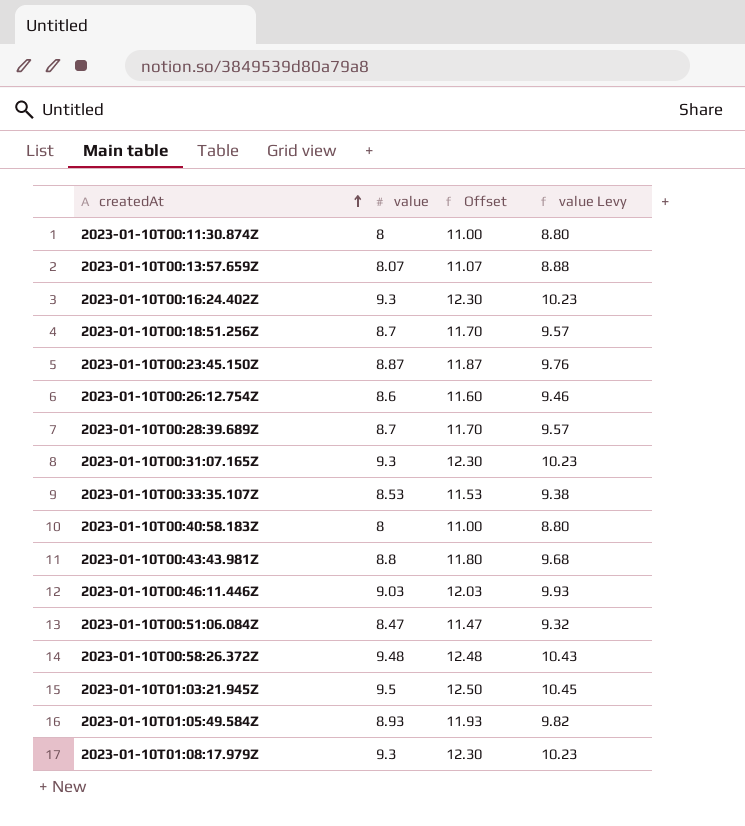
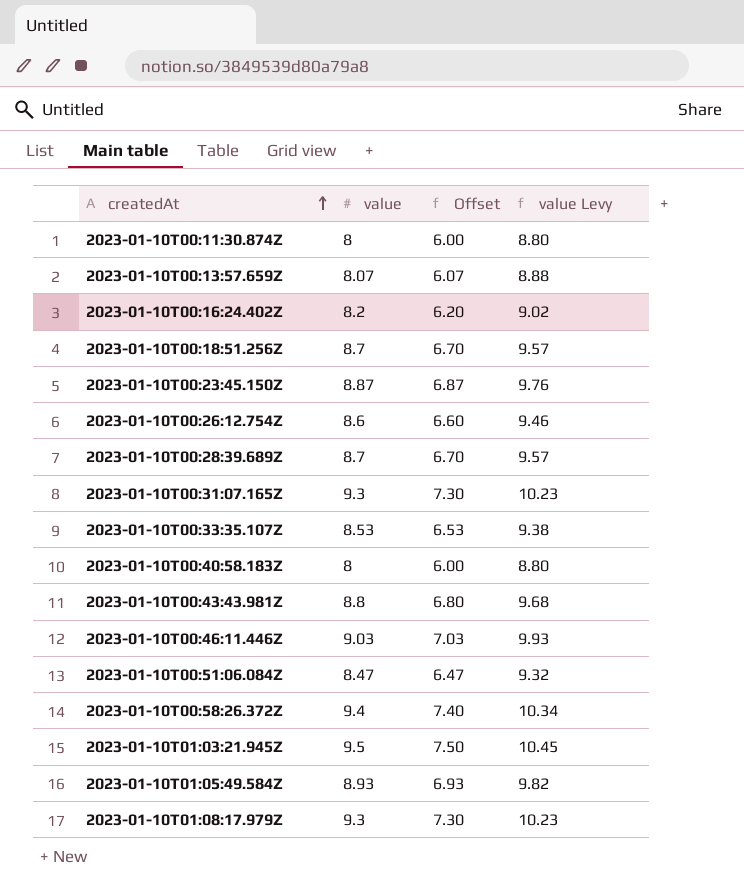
column Offset | formula: [value] + 3 -> [value] - 2
2023-01-10T00:16:24.402Z | value: 9.3 -> 8.2
2023-01-10T00:16:24.402Z | value Levy: 10.23 -> 9.02
2023-01-10T00:58:26.372Z | value: 9.48 -> 9.4
2023-01-10T00:58:26.372Z | value Levy: 10.43 -> 10.34

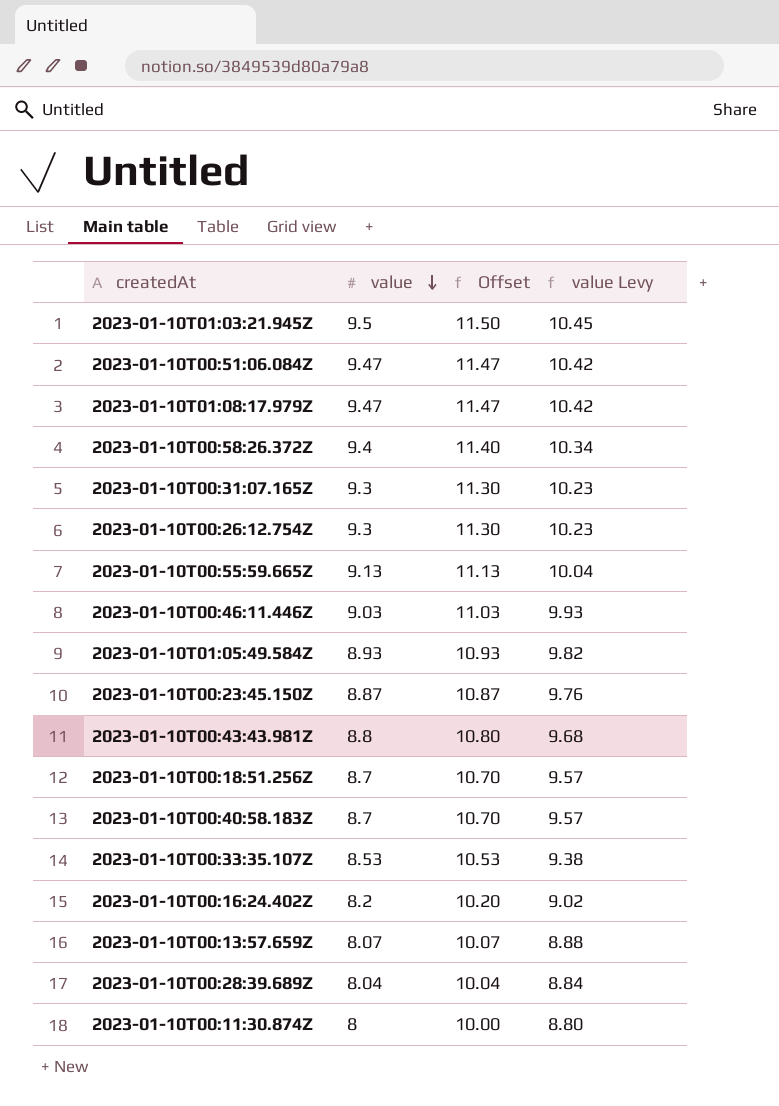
row order: createdAt ascending -> value descending
column Offset | formula: [value] - 2 -> [value] + 2
2023-01-10T00:51:06.084Z | value: 8.47 -> 9.47
2023-01-10T00:51:06.084Z | value Levy: 9.32 -> 10.42
2023-01-10T01:08:17.979Z | value: 9.3 -> 9.47
2023-01-10T01:08:17.979Z | value Levy: 10.23 -> 10.42
2023-01-10T00:26:12.754Z | value: 8.6 -> 9.3
2023-01-10T00:26:12.754Z | value Levy: 9.46 -> 10.23
row 2023-01-10T00:55:59.665Z: none -> 9.13 | 11.13 | 10.04
2023-01-10T00:40:58.183Z | value: 8 -> 8.7
2023-01-10T00:40:58.183Z | value Levy: 8.80 -> 9.57
2023-01-10T00:28:39.689Z | value: 8.7 -> 8.04
2023-01-10T00:28:39.689Z | value Levy: 9.57 -> 8.84

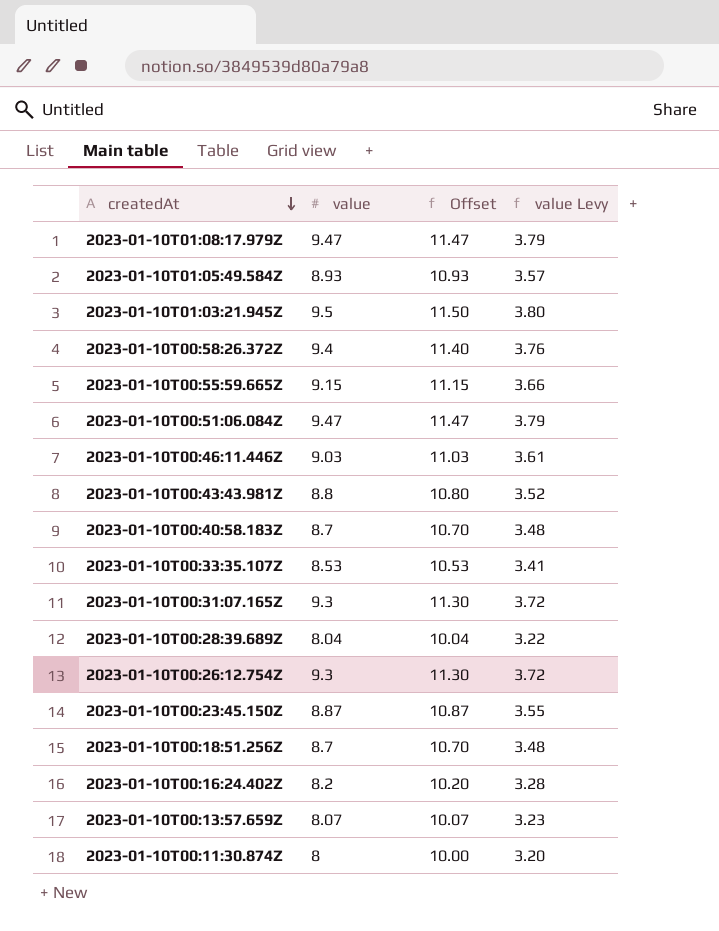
row order: value descending -> createdAt descending
column value Levy | formula: [value] * 1.1 -> [value] * 0.4
2023-01-10T00:55:59.665Z | value: 9.13 -> 9.15
2023-01-10T00:55:59.665Z | Offset: 11.13 -> 11.15

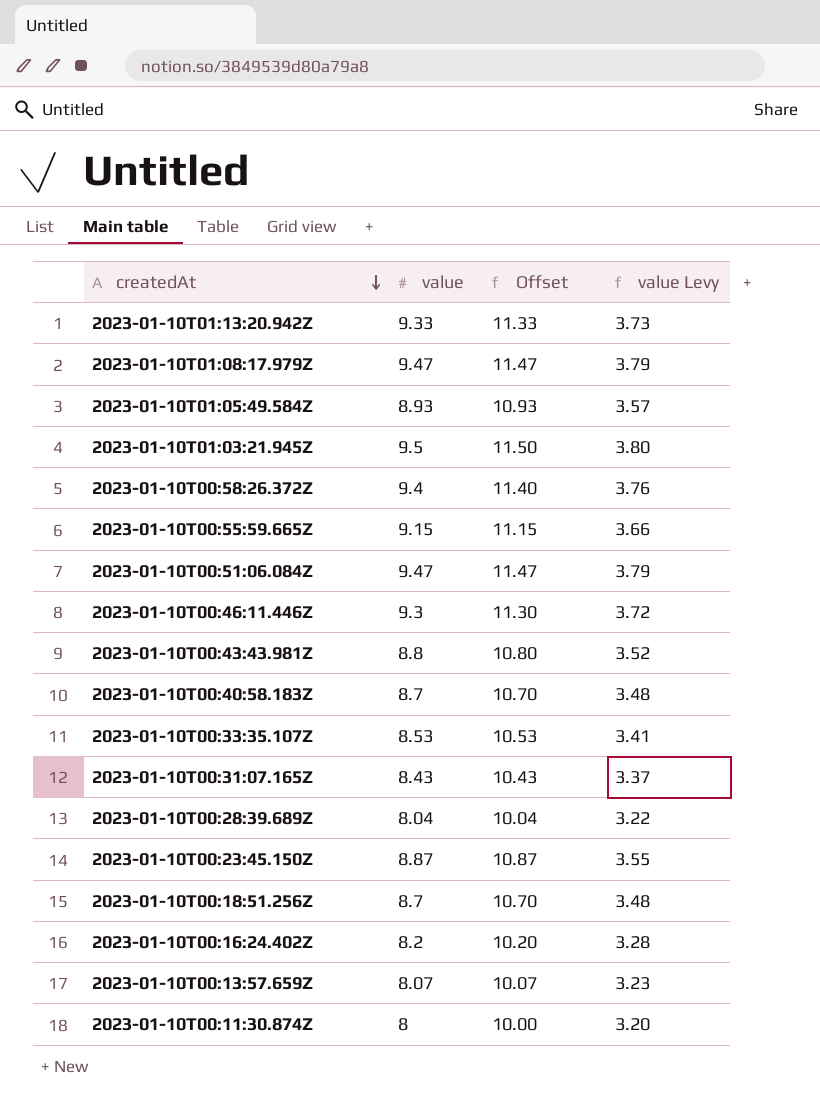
row 2023-01-10T00:26:12.754Z: 9.3 | 11.30 | 3.72 -> none
row 2023-01-10T01:13:20.942Z: none -> 9.33 | 11.33 | 3.73
2023-01-10T00:46:11.446Z | value: 9.03 -> 9.3
2023-01-10T00:46:11.446Z | Offset: 11.03 -> 11.30
2023-01-10T00:46:11.446Z | value Levy: 3.61 -> 3.72
2023-01-10T00:31:07.165Z | value: 9.3 -> 8.43
2023-01-10T00:31:07.165Z | Offset: 11.30 -> 10.43
2023-01-10T00:31:07.165Z | value Levy: 3.72 -> 3.37

